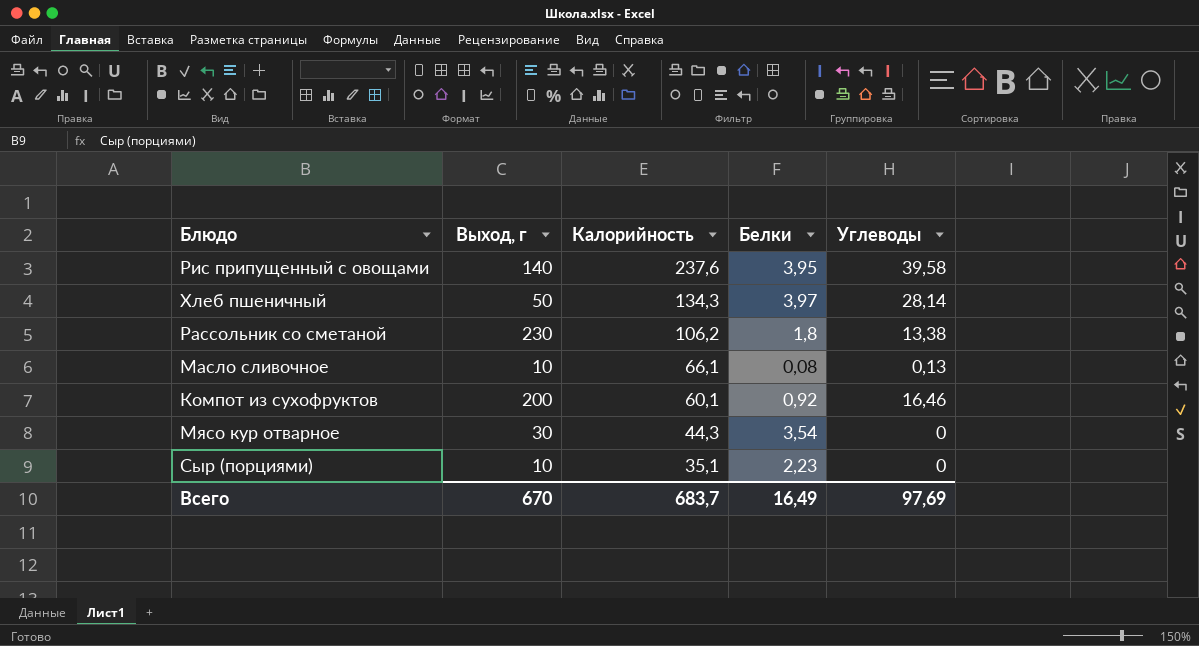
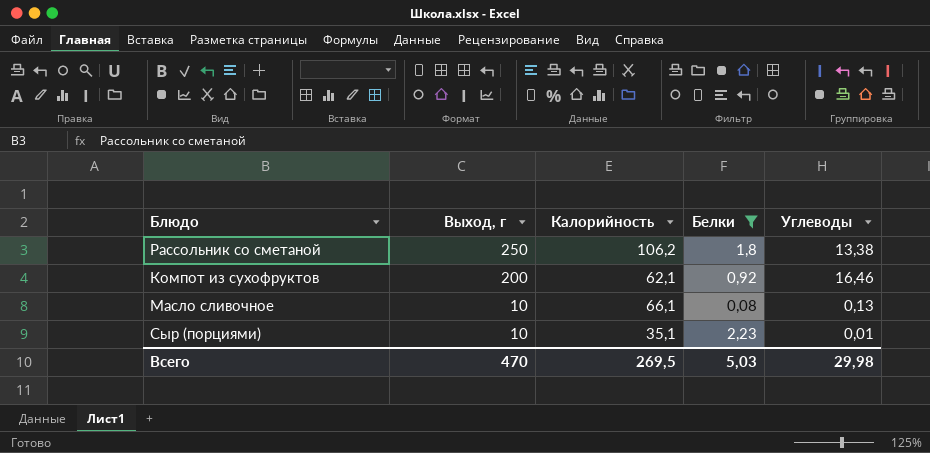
filter: none -> Белки <= 2,23
row order: Калорийность descending -> Выход, г descending
Рассольник со сметаной | Выход, г: 230 -> 250
Компот из сухофруктов | Калорийность: 60,1 -> 62,1
Сыр (порциями) | Углеводы: 0 -> 0,01
Всего | Выход, г: 670 -> 470
Всего | Калорийность: 683,7 -> 269,5
Всего | Белки: 16,49 -> 5,03
Всего | Углеводы: 97,69 -> 29,98

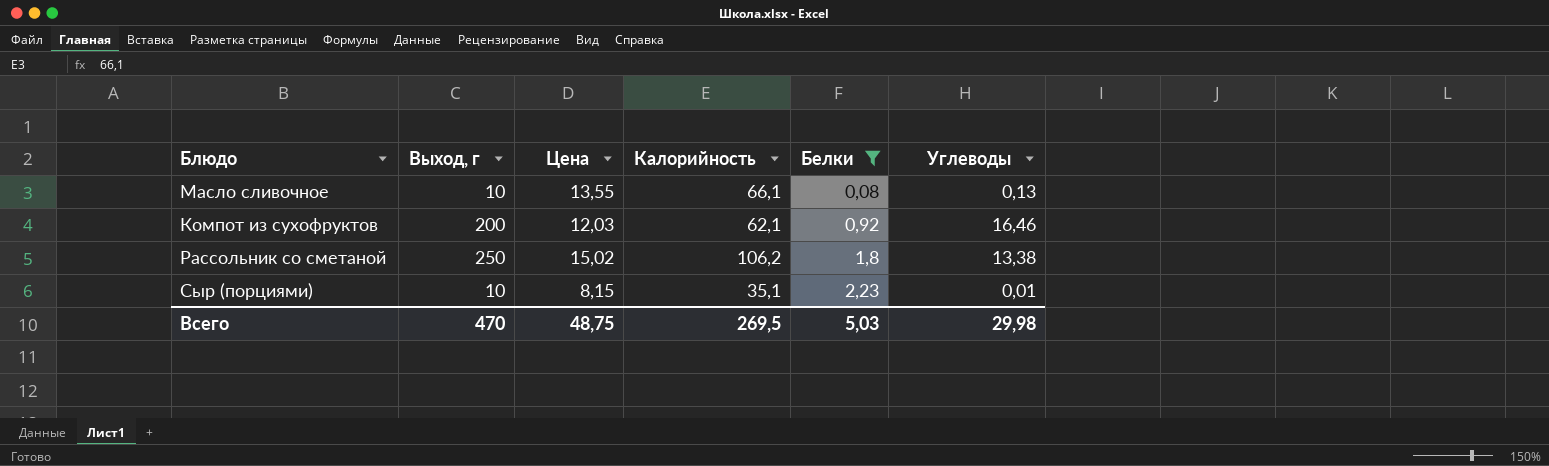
row order: Выход, г descending -> Белки ascending
column Цена | position: none -> 3

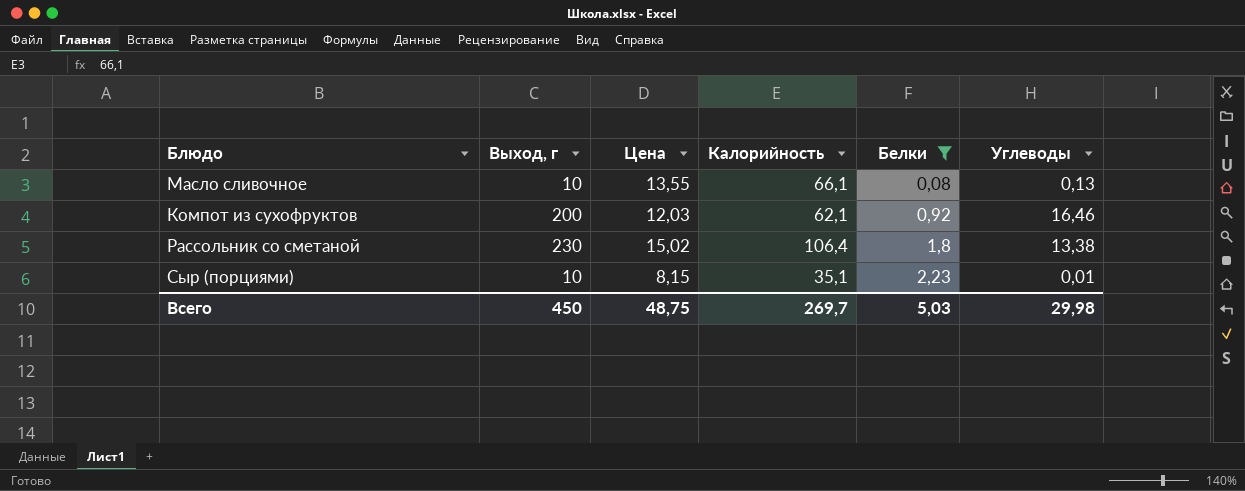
Рассольник со сметаной | Выход, г: 250 -> 230
Рассольник со сметаной | Калорийность: 106,2 -> 106,4
Всего | Выход, г: 470 -> 450
Всего | Калорийность: 269,5 -> 269,7

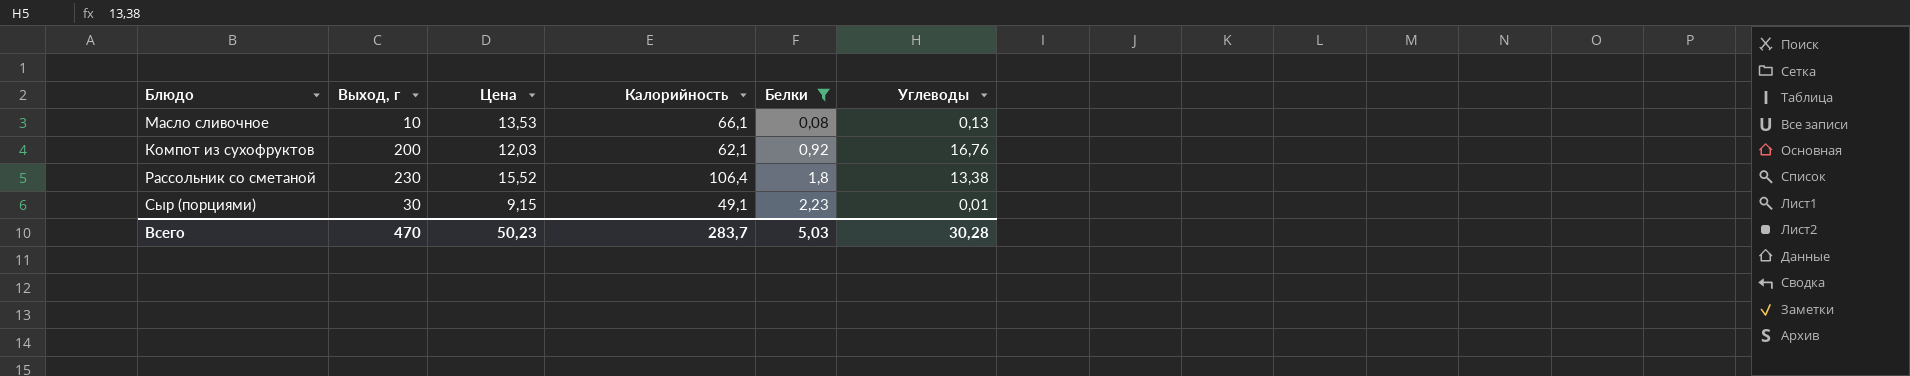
Масло сливочное | Цена: 13,55 -> 13,53
Компот из сухофруктов | Углеводы: 16,46 -> 16,76
Рассольник со сметаной | Цена: 15,02 -> 15,52
Сыр (порциями) | Выход, г: 10 -> 30
Сыр (порциями) | Цена: 8,15 -> 9,15
Сыр (порциями) | Калорийность: 35,1 -> 49,1
Всего | Выход, г: 450 -> 470
Всего | Цена: 48,75 -> 50,23
Всего | Калорийность: 269,7 -> 283,7
Всего | Углеводы: 29,98 -> 30,28

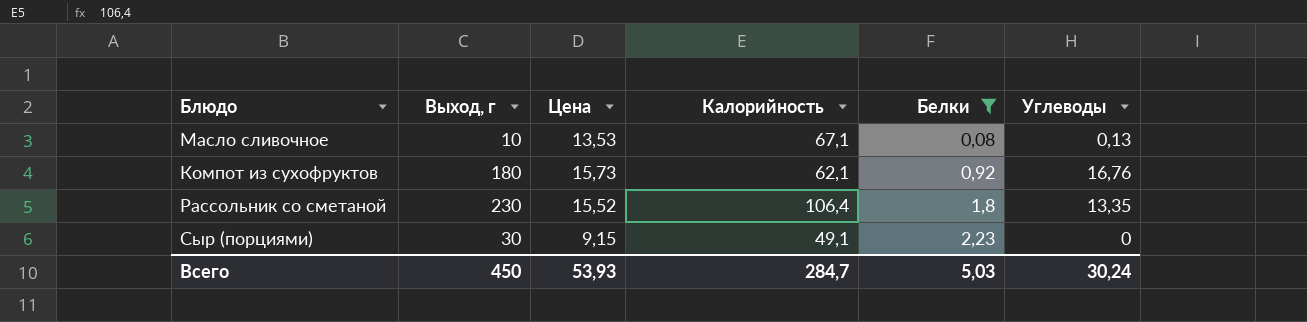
Масло сливочное | Калорийность: 66,1 -> 67,1
Компот из сухофруктов | Выход, г: 200 -> 180
Компот из сухофруктов | Цена: 12,03 -> 15,73
Рассольник со сметаной | Углеводы: 13,38 -> 13,35
Сыр (порциями) | Углеводы: 0,01 -> 0
Всего | Выход, г: 470 -> 450
Всего | Цена: 50,23 -> 53,93
Всего | Калорийность: 283,7 -> 284,7
Всего | Углеводы: 30,28 -> 30,24

